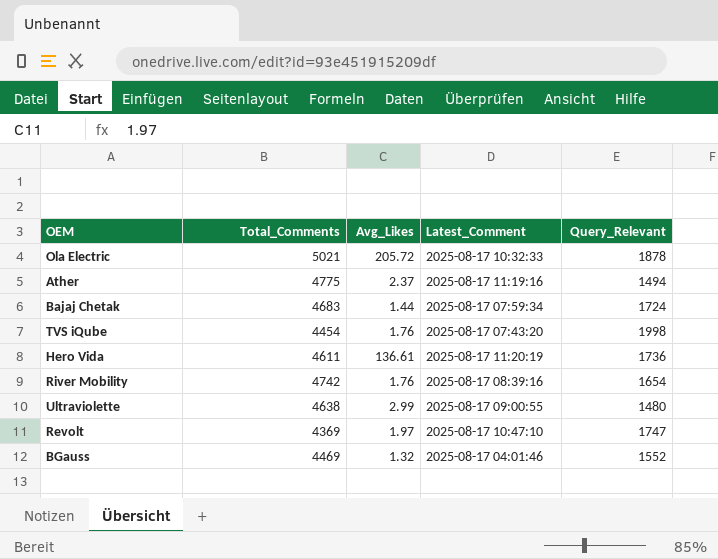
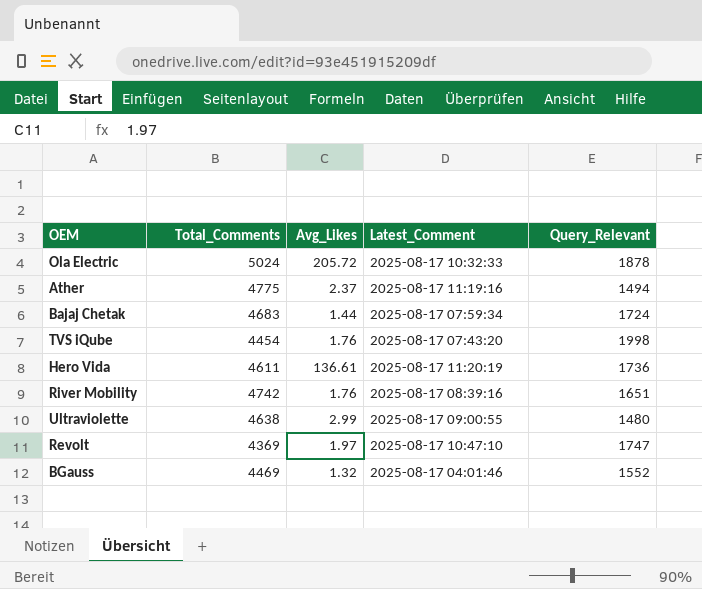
Ola Electric | Total_Comments: 5021 -> 5024
River Mobility | Query_Relevant: 1654 -> 1651

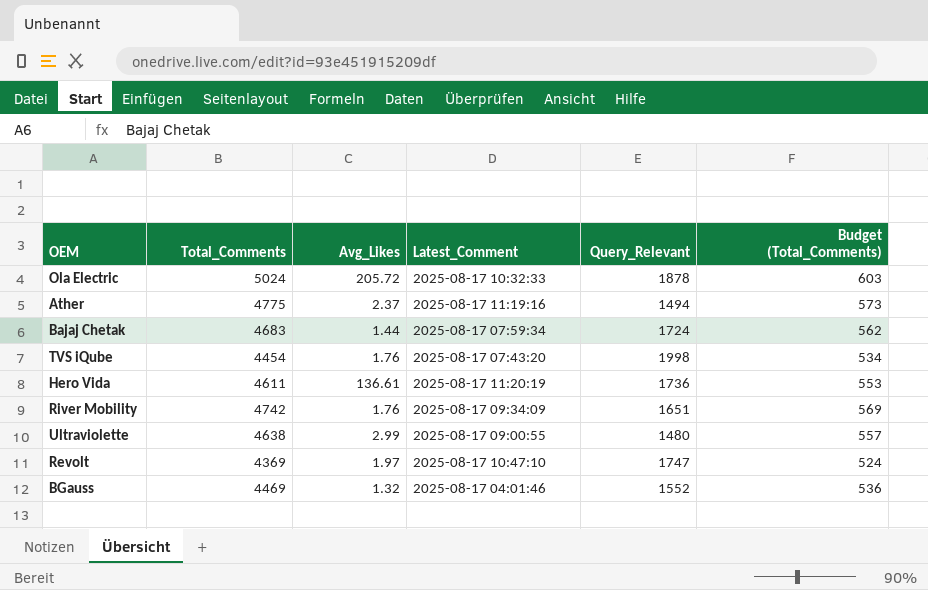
column Budget (Total_Comments) | formula: none -> [Total_Comments] * 0.12
River Mobility | Latest_Comment: 2025-08-17 08:39:16 -> 2025-08-17 09:34:09

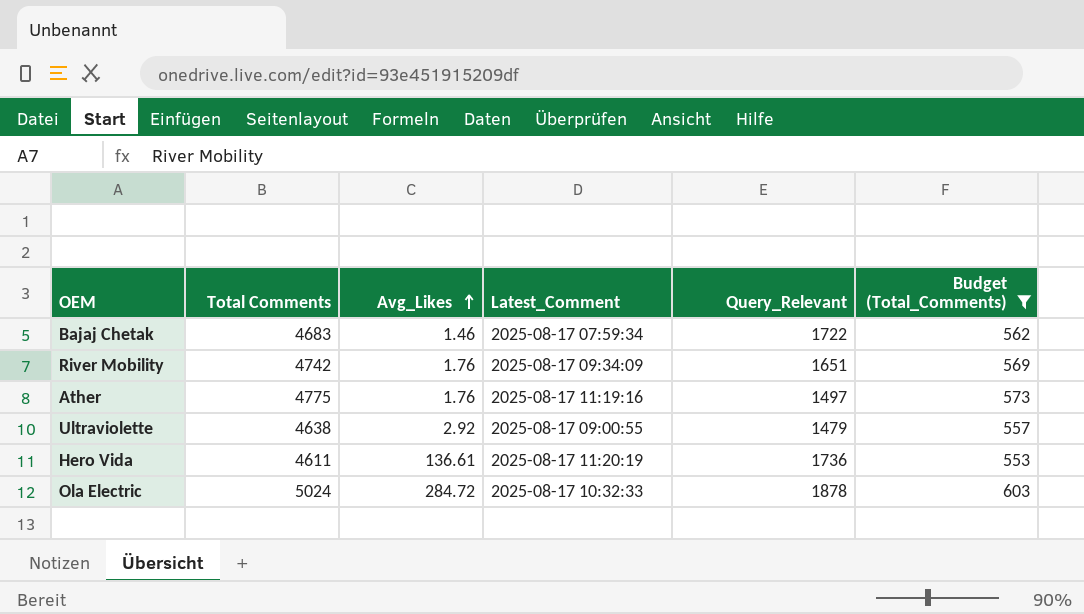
filter: none -> Budget (Total_Comments) >= 553
row order: none -> Avg_Likes ascending
column name: Total_Comments -> Total Comments
Bajaj Chetak | Avg_Likes: 1.44 -> 1.46
Bajaj Chetak | Query_Relevant: 1724 -> 1722
Ather | Avg_Likes: 2.37 -> 1.76
Ather | Query_Relevant: 1494 -> 1497
Ultraviolette | Avg_Likes: 2.99 -> 2.92
Ultraviolette | Query_Relevant: 1480 -> 1479
Ola Electric | Avg_Likes: 205.72 -> 284.72

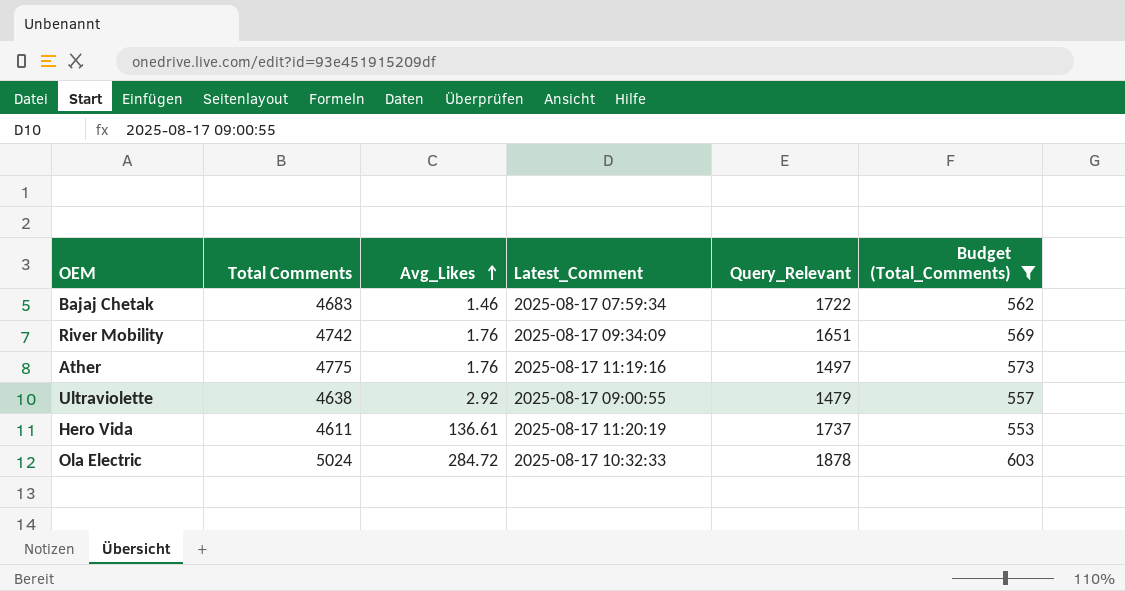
Hero Vida | Query_Relevant: 1736 -> 1737

